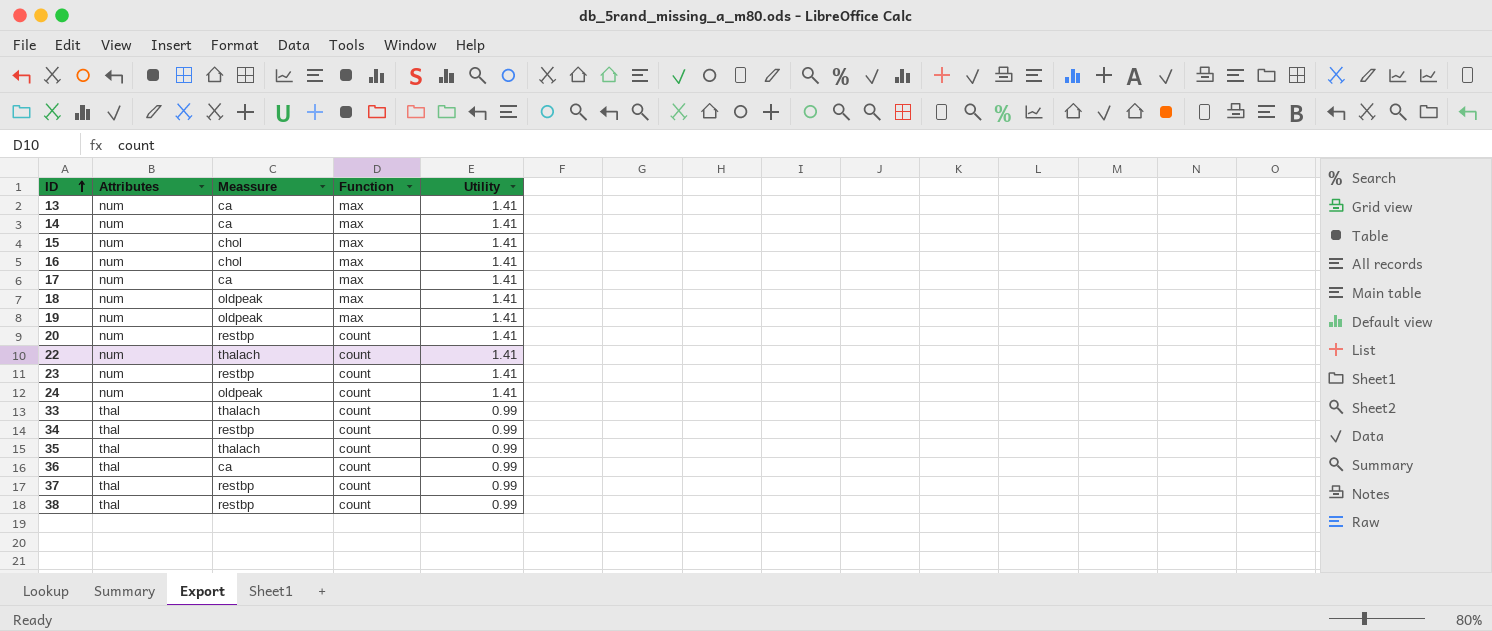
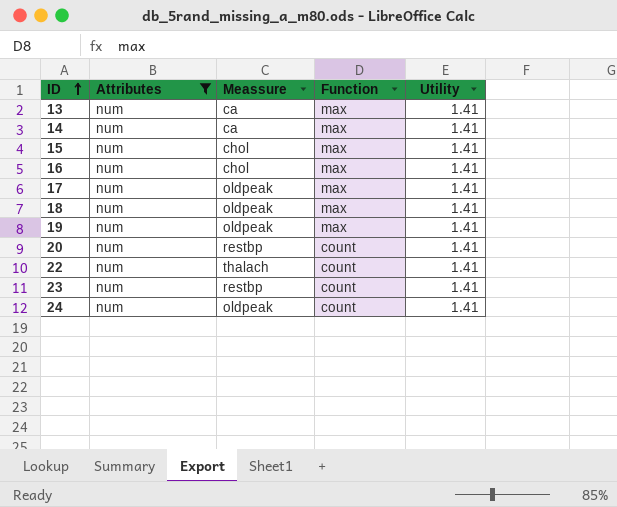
filter: none -> Attributes = num
17 | Meassure: ca -> oldpeak

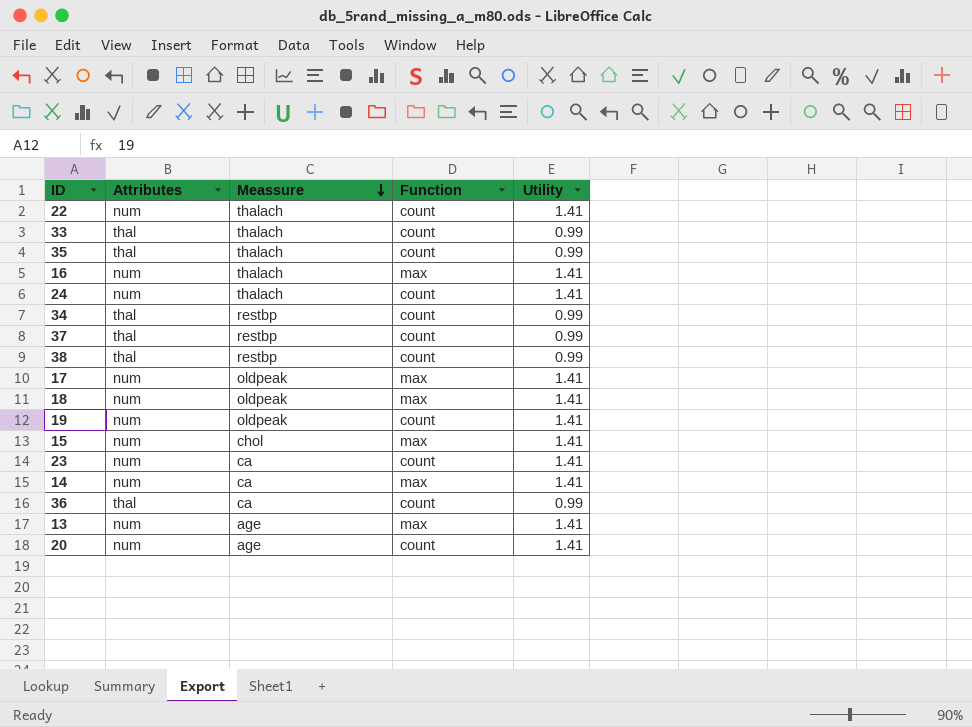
filter: Attributes = num -> none
row order: ID ascending -> Meassure descending
16 | Meassure: chol -> thalach
24 | Meassure: oldpeak -> thalach
19 | Function: max -> count
23 | Meassure: restbp -> ca
13 | Meassure: ca -> age
20 | Meassure: restbp -> age

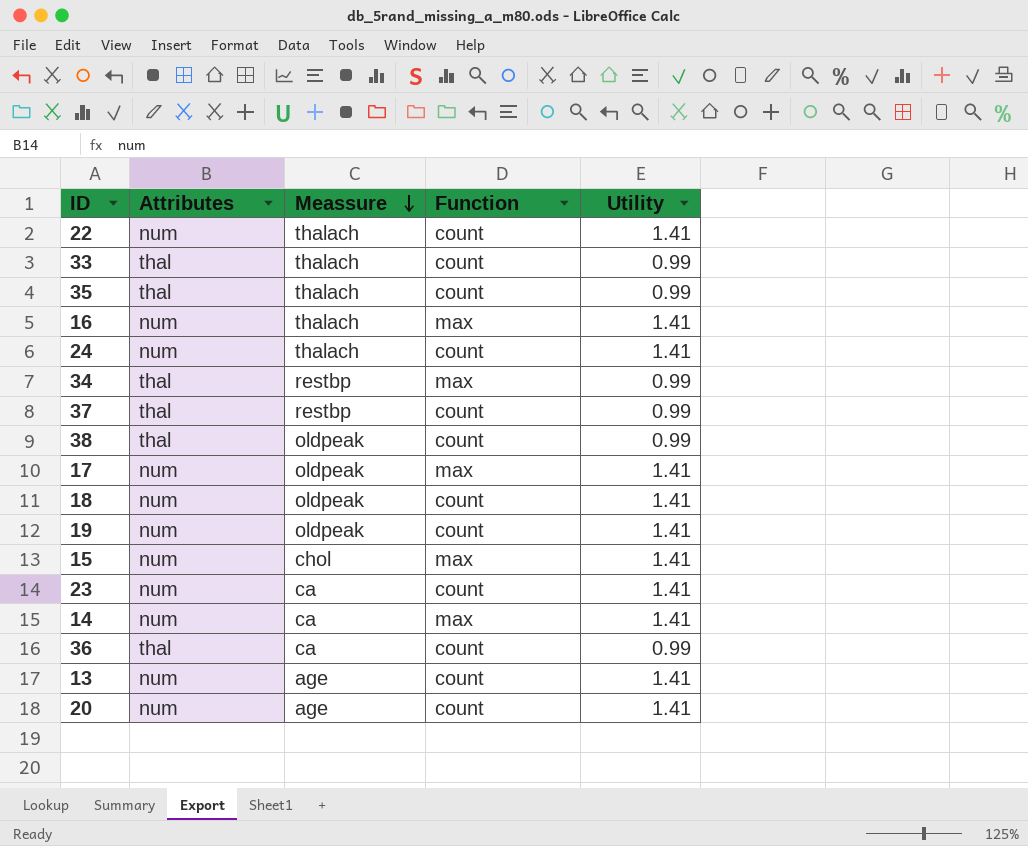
34 | Function: count -> max
38 | Meassure: restbp -> oldpeak
18 | Function: max -> count
13 | Function: max -> count

